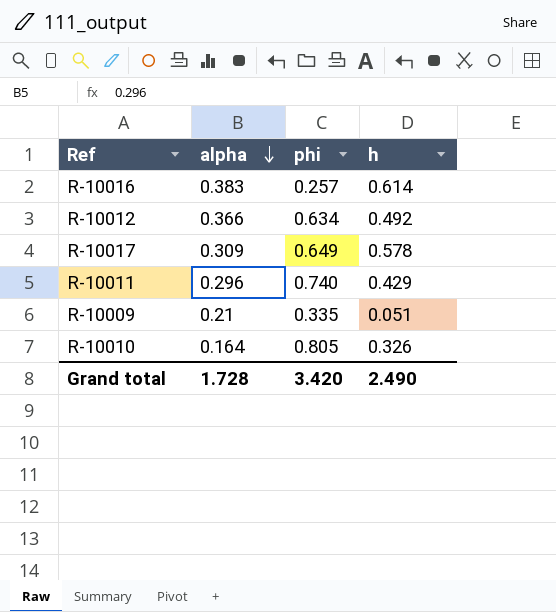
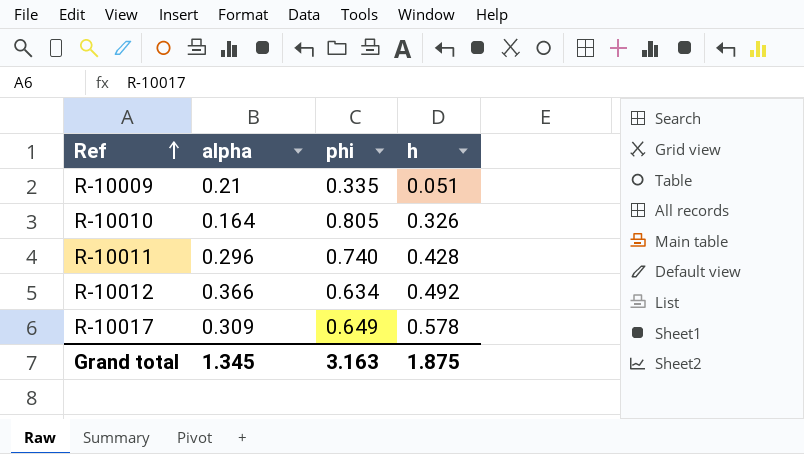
row order: alpha descending -> Ref ascending
row R-10016: 0.383 | 0.257 | 0.614 -> none
R-10011 | h: 0.429 -> 0.428
Grand total | alpha: 1.728 -> 1.345
Grand total | phi: 3.420 -> 3.163
Grand total | h: 2.490 -> 1.875

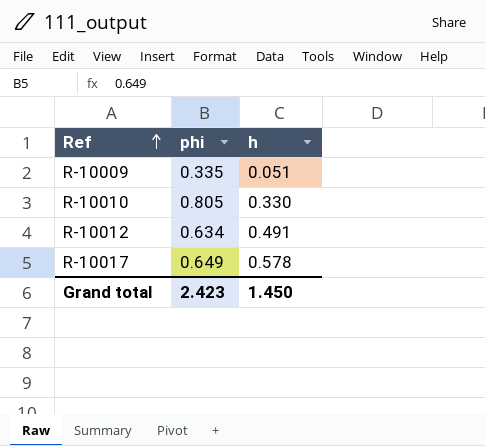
column alpha | position: 2 -> none
row R-10011: 0.296 | 0.740 | 0.428 -> none
R-10010 | h: 0.326 -> 0.330
R-10012 | h: 0.492 -> 0.491
Grand total | phi: 3.163 -> 2.423
Grand total | h: 1.875 -> 1.450

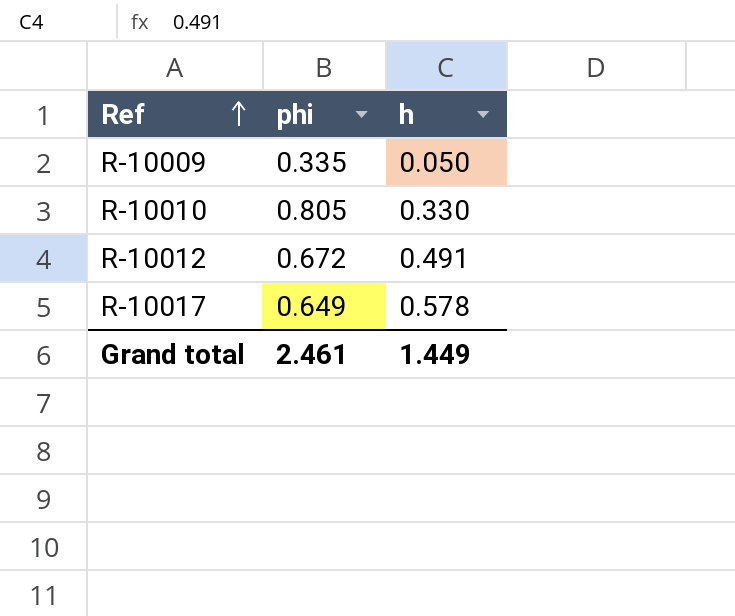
R-10009 | h: 0.051 -> 0.050
R-10012 | phi: 0.634 -> 0.672
Grand total | phi: 2.423 -> 2.461
Grand total | h: 1.450 -> 1.449

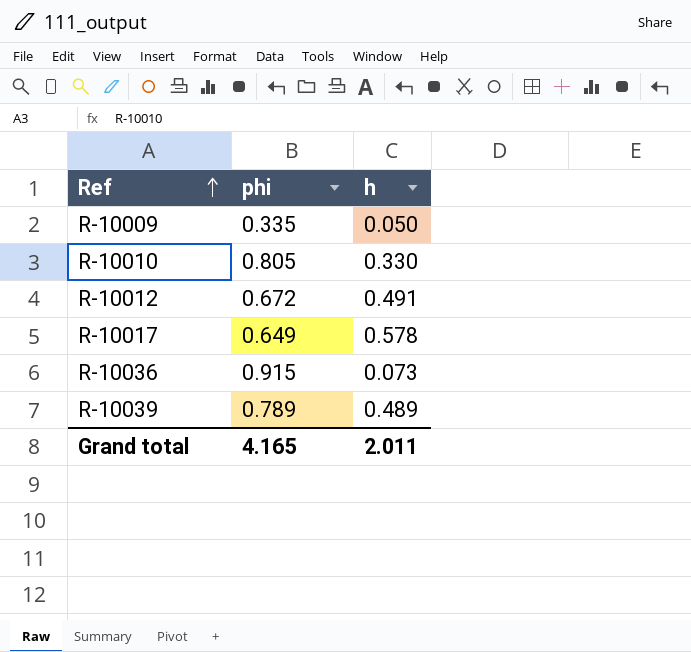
row R-10036: none -> 0.915 | 0.073
row R-10039: none -> 0.789 | 0.489
Grand total | phi: 2.461 -> 4.165
Grand total | h: 1.449 -> 2.011

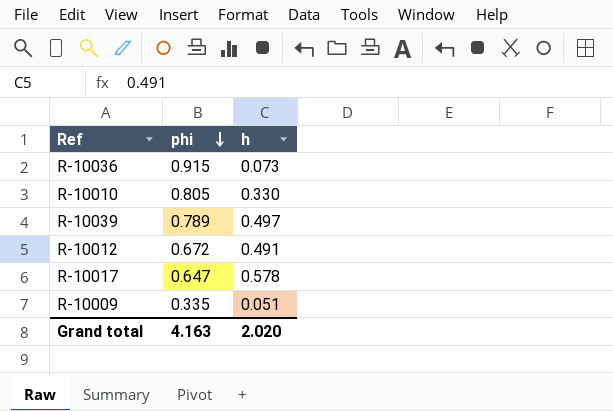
row order: Ref ascending -> phi descending
R-10039 | h: 0.489 -> 0.497
R-10017 | phi: 0.649 -> 0.647
R-10009 | h: 0.050 -> 0.051
Grand total | phi: 4.165 -> 4.163
Grand total | h: 2.011 -> 2.020

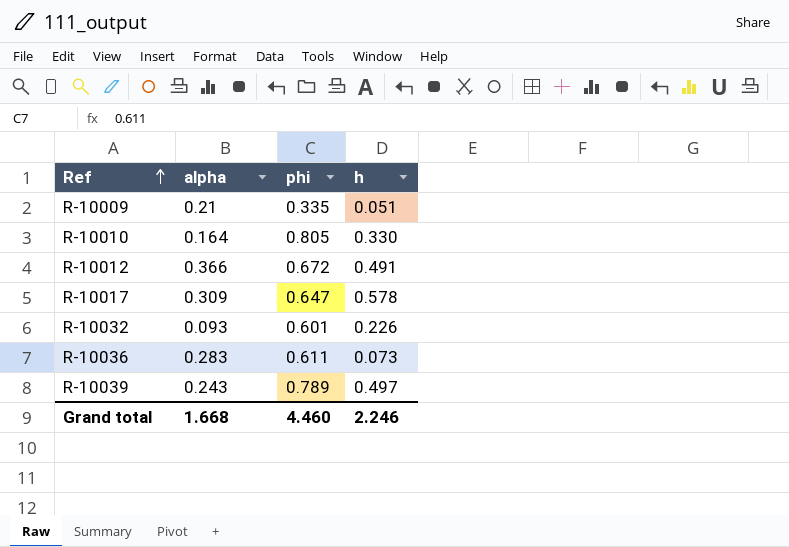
row order: phi descending -> Ref ascending
column alpha | position: none -> 2
row R-10032: none -> 0.093 | 0.601 | 0.226
R-10036 | phi: 0.915 -> 0.611
Grand total | phi: 4.163 -> 4.460
Grand total | h: 2.020 -> 2.246

